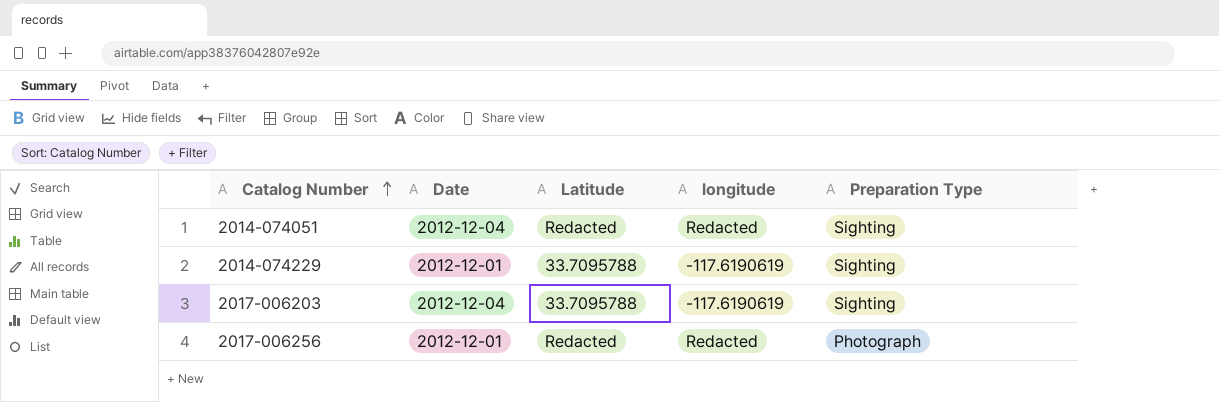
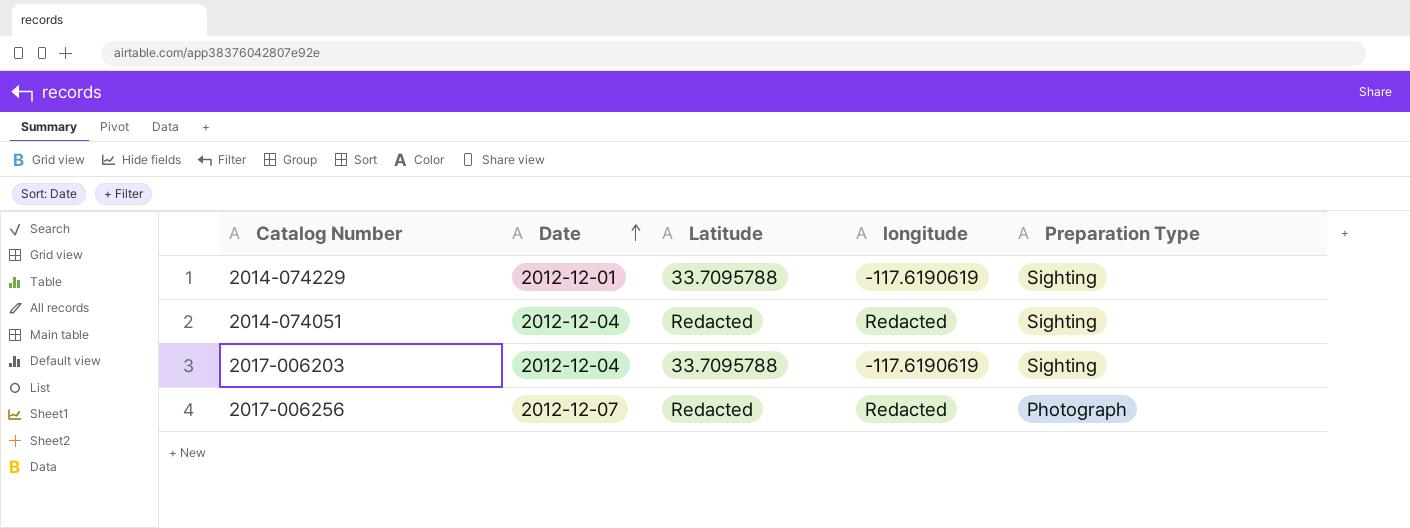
row order: Catalog Number ascending -> Date ascending
2017-006256 | Date: 2012-12-01 -> 2012-12-07

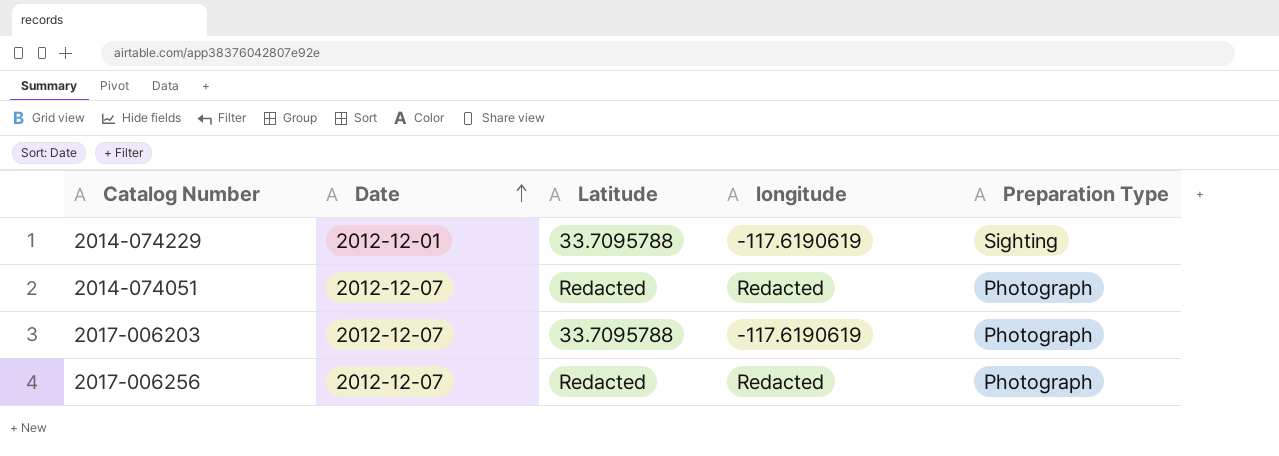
2014-074051 | Date: 2012-12-04 -> 2012-12-07
2014-074051 | Preparation Type: Sighting -> Photograph
2017-006203 | Date: 2012-12-04 -> 2012-12-07
2017-006203 | Preparation Type: Sighting -> Photograph

